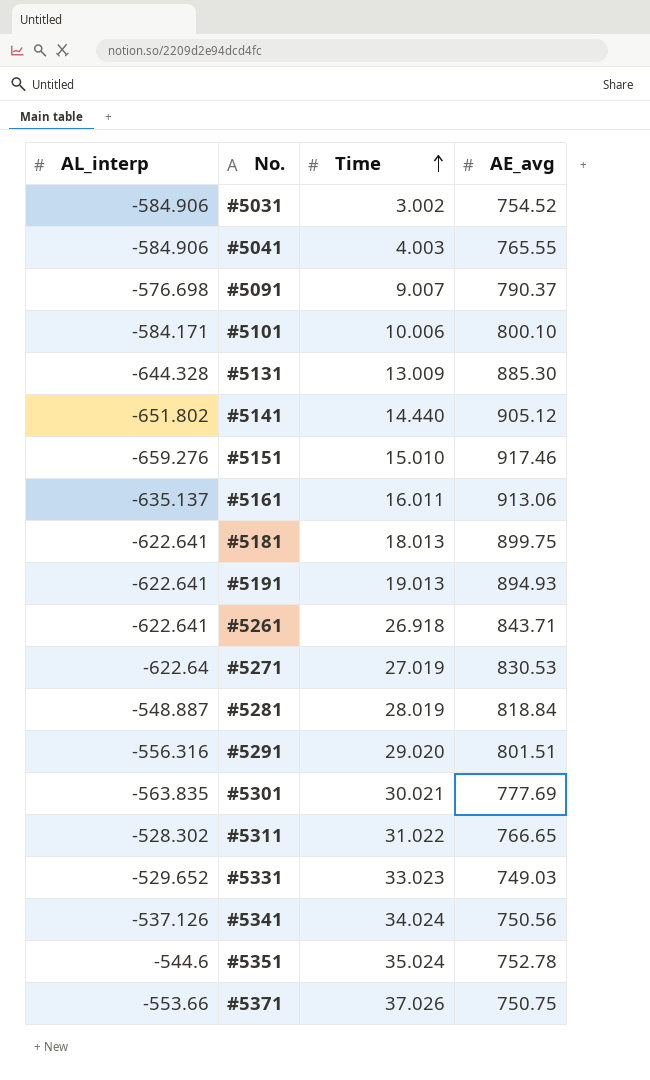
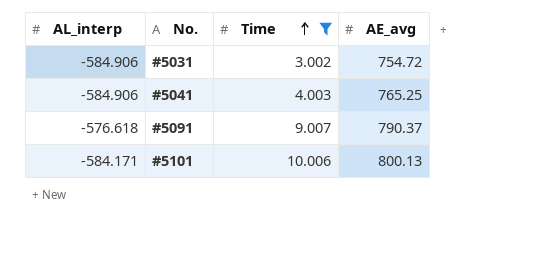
filter: none -> Time <= 10.006
#5031 | AE_avg: 754.52 -> 754.72
#5041 | AE_avg: 765.55 -> 765.25
#5091 | AL_interp: -576.698 -> -576.618
#5101 | AE_avg: 800.10 -> 800.13

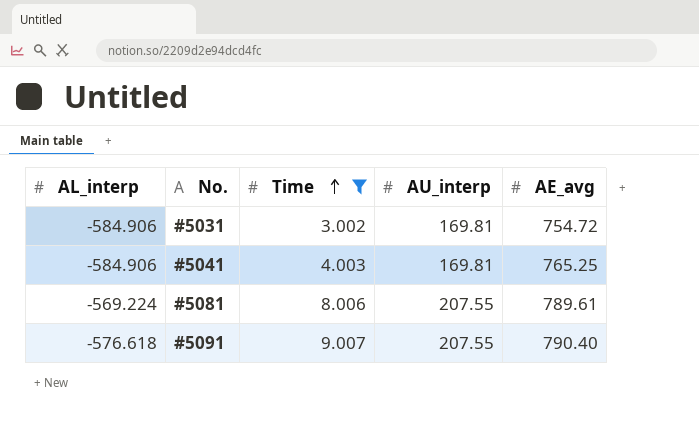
column AU_interp | position: none -> 4
row #5101: -584.171 | 10.006 | 800.13 -> none
row #5081: none -> -569.224 | 8.006 | 207.55 | 789.61
#5091 | AE_avg: 790.37 -> 790.40

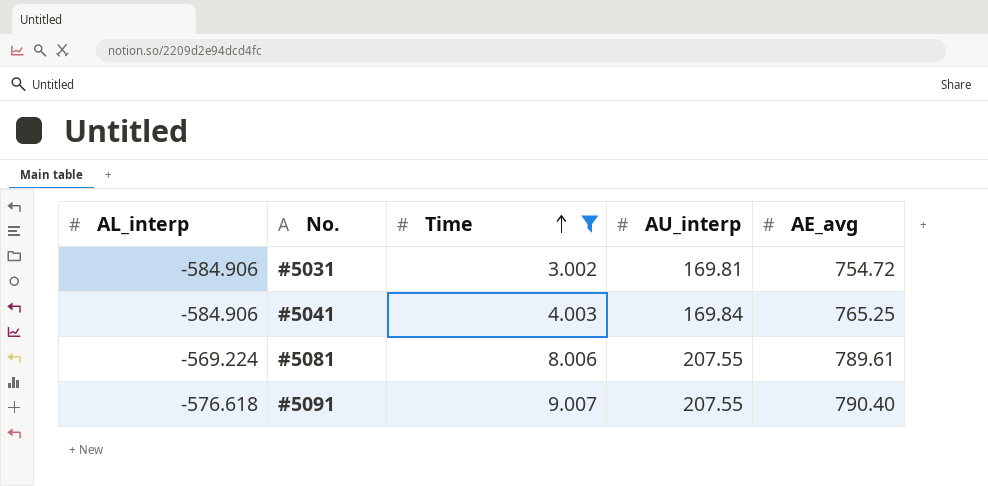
#5041 | AU_interp: 169.81 -> 169.84

